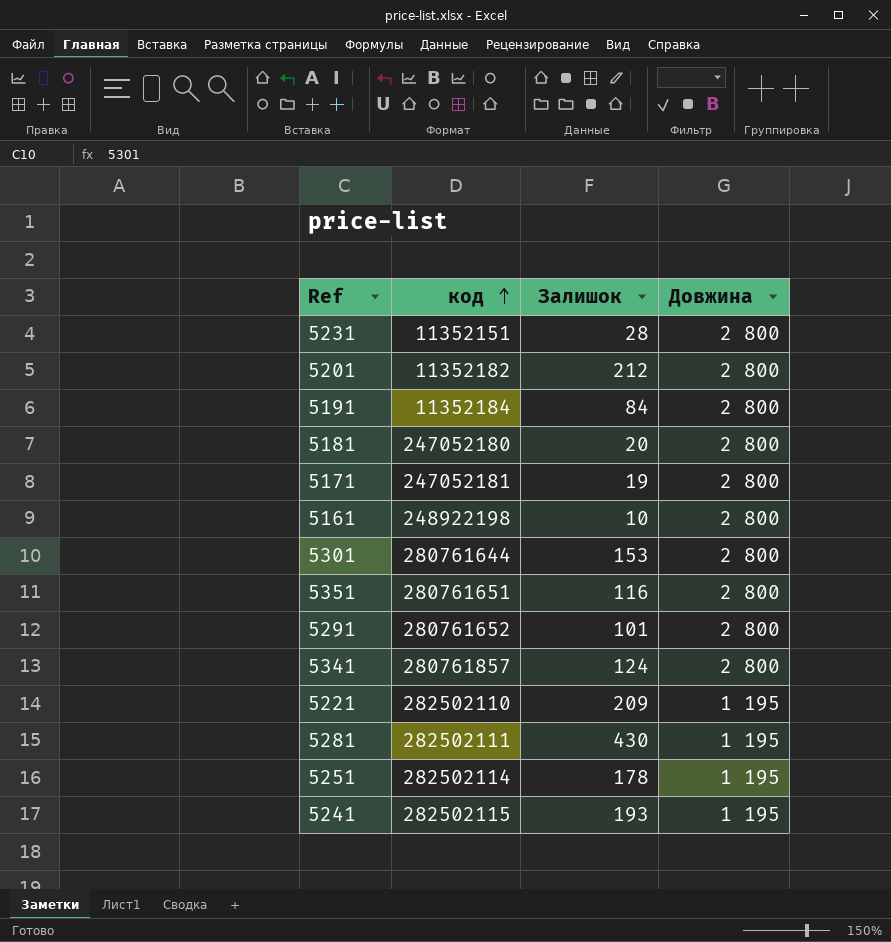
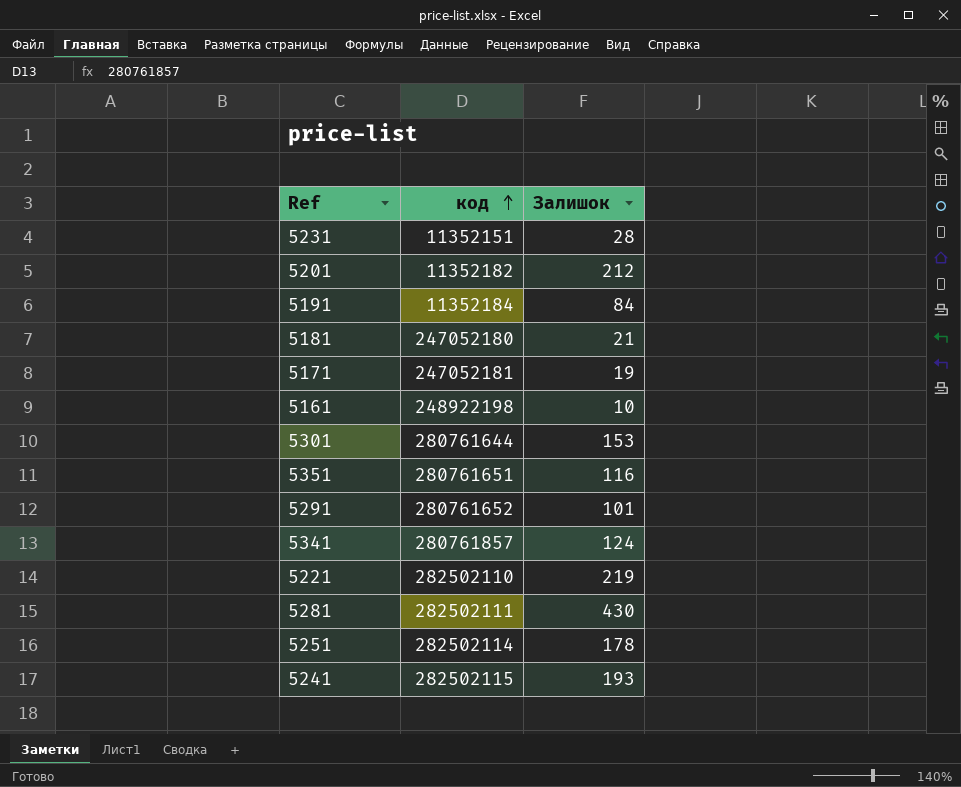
column Довжина | position: 4 -> none
5181 | Залишок: 20 -> 21
5221 | Залишок: 209 -> 219

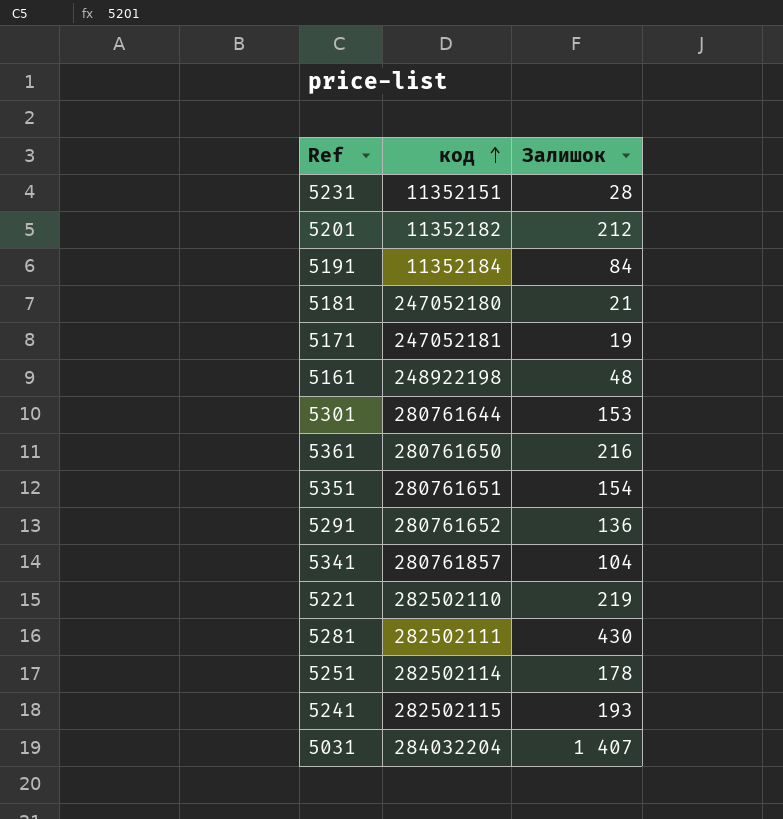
5161 | Залишок: 10 -> 48
row 5361: none -> 280761650 | 216
5351 | Залишок: 116 -> 154
5291 | Залишок: 101 -> 136
5341 | Залишок: 124 -> 104
row 5031: none -> 284032204 | 1 407

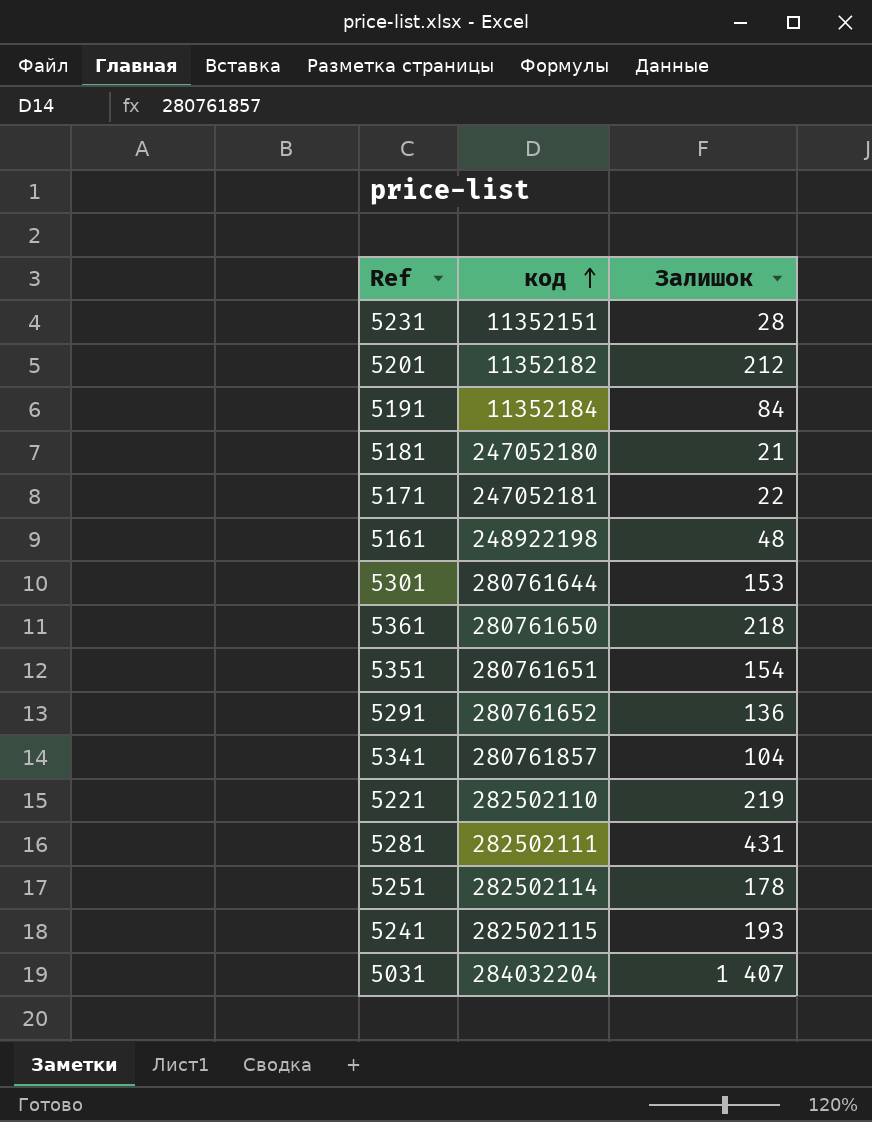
5171 | Залишок: 19 -> 22
5361 | Залишок: 216 -> 218
5281 | Залишок: 430 -> 431

